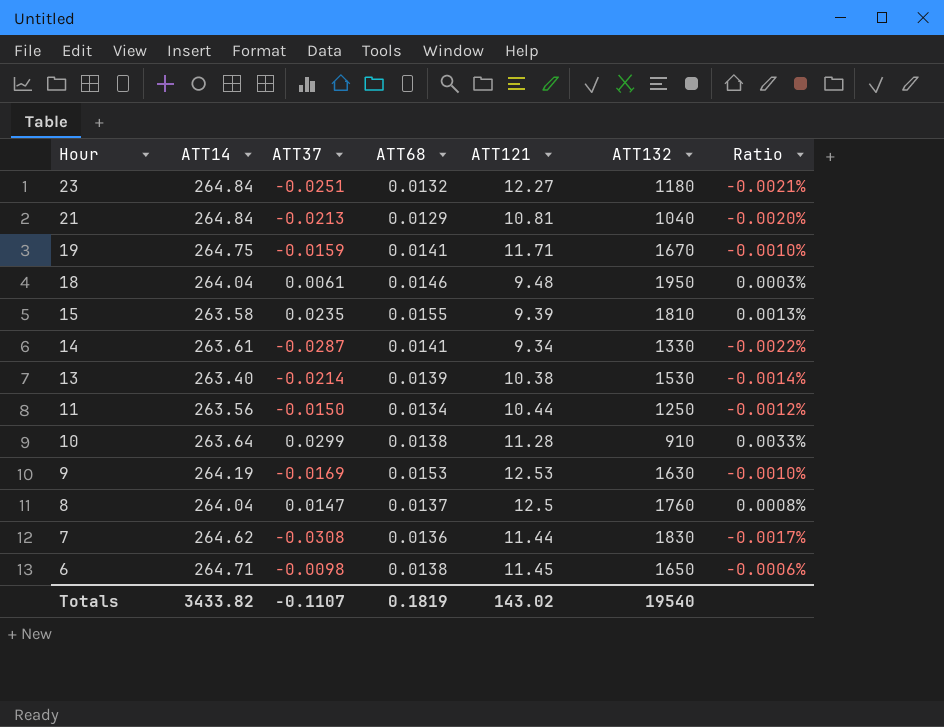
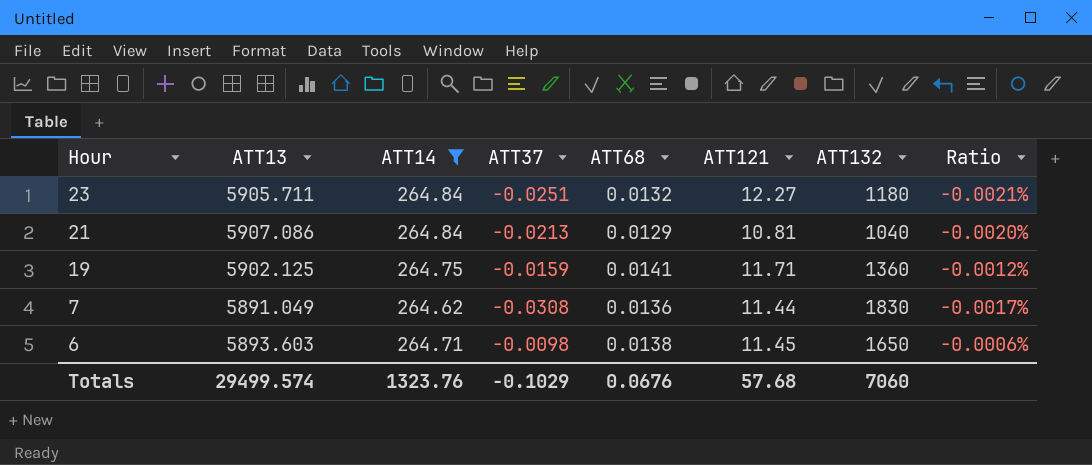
filter: none -> ATT14 >= 264.62
column ATT13 | position: none -> 2
19 | ATT132: 1670 -> 1360
19 | Ratio: -0.0010% -> -0.0012%
Totals | ATT14: 3433.82 -> 1323.76
Totals | ATT37: -0.1107 -> -0.1029
Totals | ATT68: 0.1819 -> 0.0676
Totals | ATT121: 143.02 -> 57.68
Totals | ATT132: 19540 -> 7060

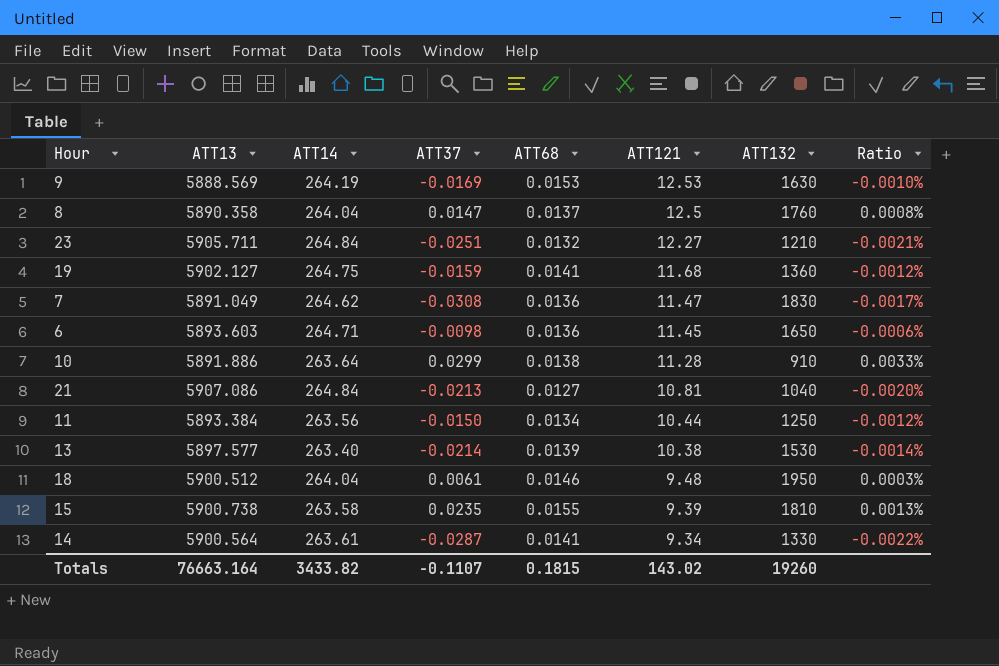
filter: ATT14 >= 264.62 -> none
row order: Hour descending -> ATT121 descending
23 | ATT132: 1180 -> 1210
19 | ATT13: 5902.125 -> 5902.127
19 | ATT121: 11.71 -> 11.68
7 | ATT121: 11.44 -> 11.47
6 | ATT68: 0.0138 -> 0.0136
21 | ATT68: 0.0129 -> 0.0127
Totals | ATT13: 29499.574 -> 76663.164
Totals | ATT14: 1323.76 -> 3433.82
Totals | ATT37: -0.1029 -> -0.1107
Totals | ATT68: 0.0676 -> 0.1815
Totals | ATT121: 57.68 -> 143.02
Totals | ATT132: 7060 -> 19260

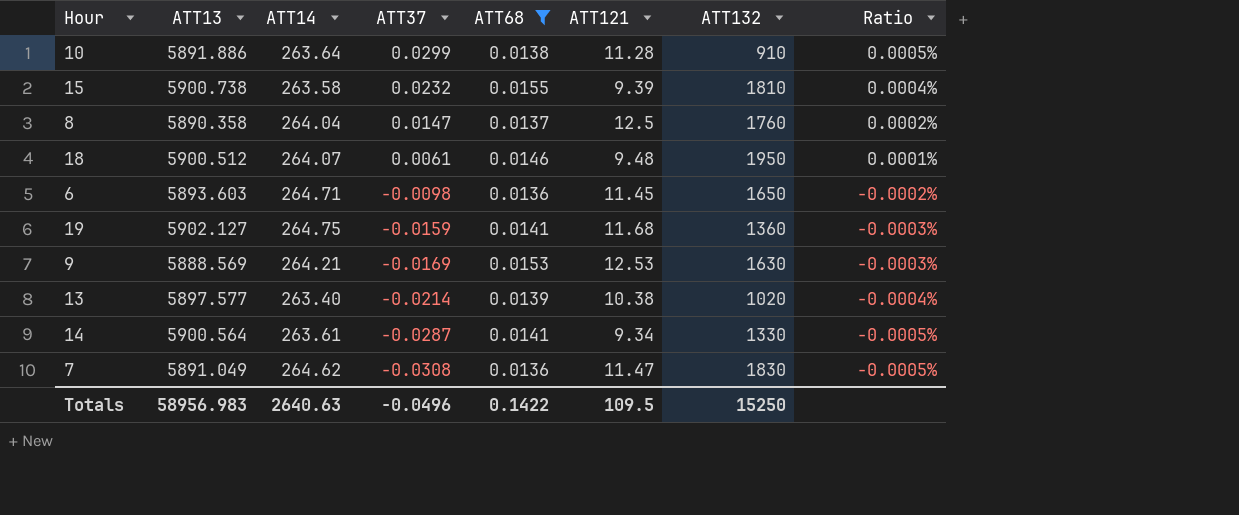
filter: none -> ATT68 >= 0.0136
row order: ATT121 descending -> ATT37 descending
column Ratio | formula: [ATT37] / [ATT132] -> [ATT37] / [ATT13]
15 | ATT37: 0.0235 -> 0.0232
18 | ATT14: 264.04 -> 264.07
9 | ATT14: 264.19 -> 264.21
13 | ATT132: 1530 -> 1020
Totals | ATT13: 76663.164 -> 58956.983
Totals | ATT14: 3433.82 -> 2640.63
Totals | ATT37: -0.1107 -> -0.0496
Totals | ATT68: 0.1815 -> 0.1422
Totals | ATT121: 143.02 -> 109.5
Totals | ATT132: 19260 -> 15250

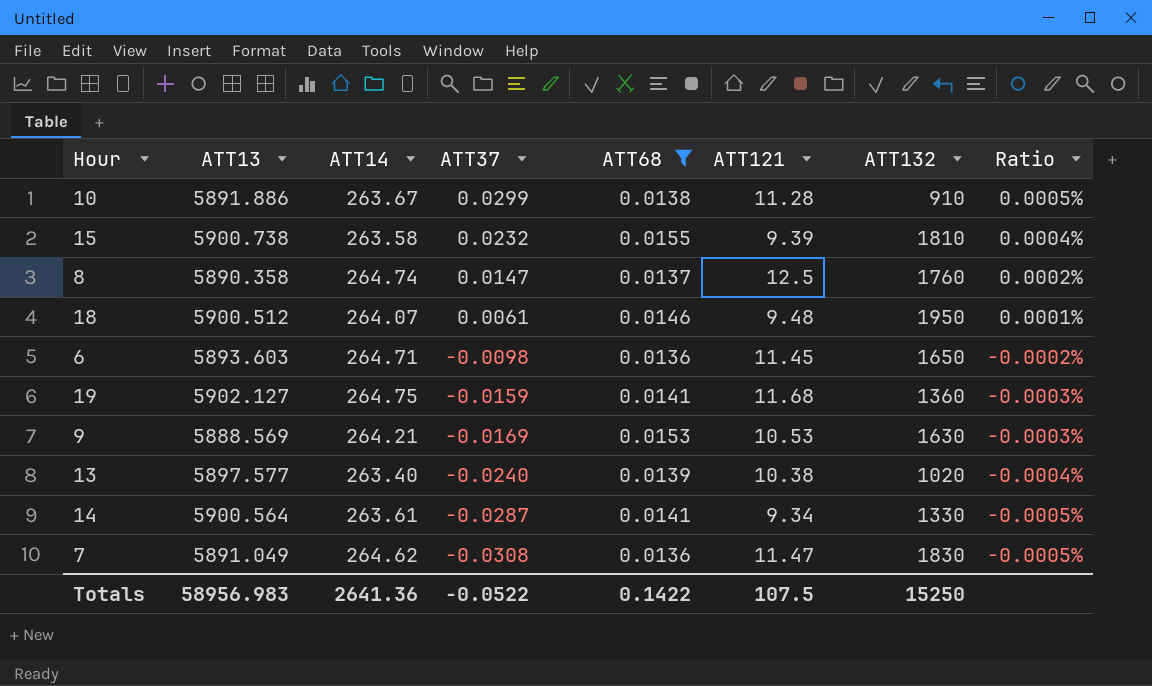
10 | ATT14: 263.64 -> 263.67
8 | ATT14: 264.04 -> 264.74
9 | ATT121: 12.53 -> 10.53
13 | ATT37: -0.0214 -> -0.0240
Totals | ATT14: 2640.63 -> 2641.36
Totals | ATT37: -0.0496 -> -0.0522
Totals | ATT121: 109.5 -> 107.5

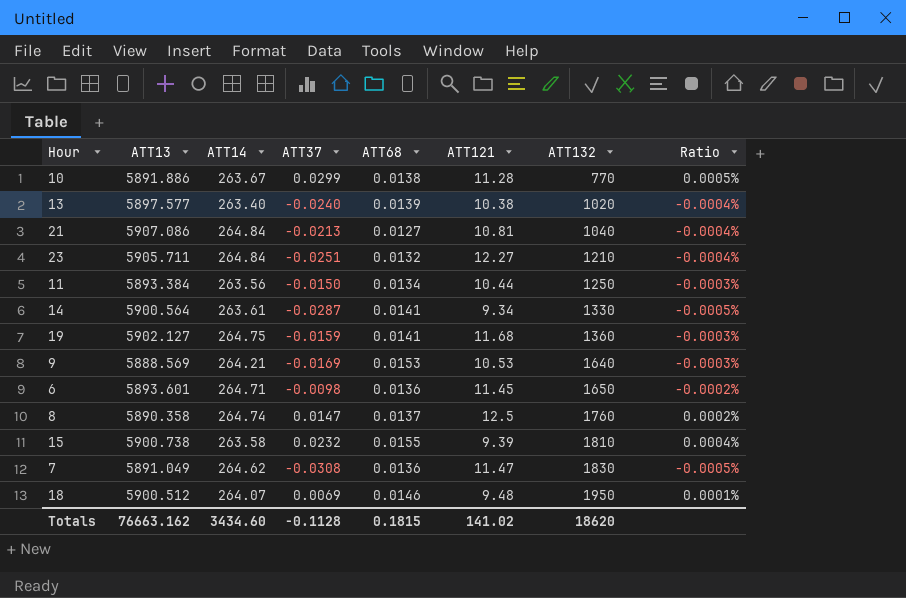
filter: ATT68 >= 0.0136 -> none
row order: ATT37 descending -> ATT132 ascending
10 | ATT132: 910 -> 770
9 | ATT132: 1630 -> 1640
6 | ATT13: 5893.603 -> 5893.601
18 | ATT37: 0.0061 -> 0.0069
Totals | ATT13: 58956.983 -> 76663.162
Totals | ATT14: 2641.36 -> 3434.60
Totals | ATT37: -0.0522 -> -0.1128
Totals | ATT68: 0.1422 -> 0.1815
Totals | ATT121: 107.5 -> 141.02
Totals | ATT132: 15250 -> 18620

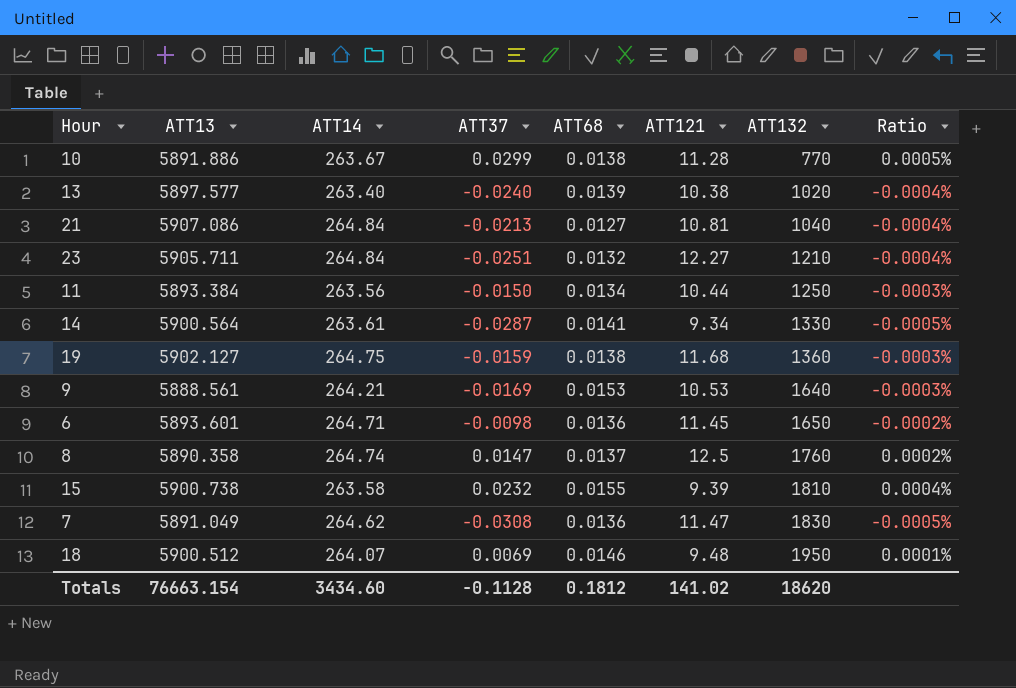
19 | ATT68: 0.0141 -> 0.0138
9 | ATT13: 5888.569 -> 5888.561
Totals | ATT13: 76663.162 -> 76663.154
Totals | ATT68: 0.1815 -> 0.1812

